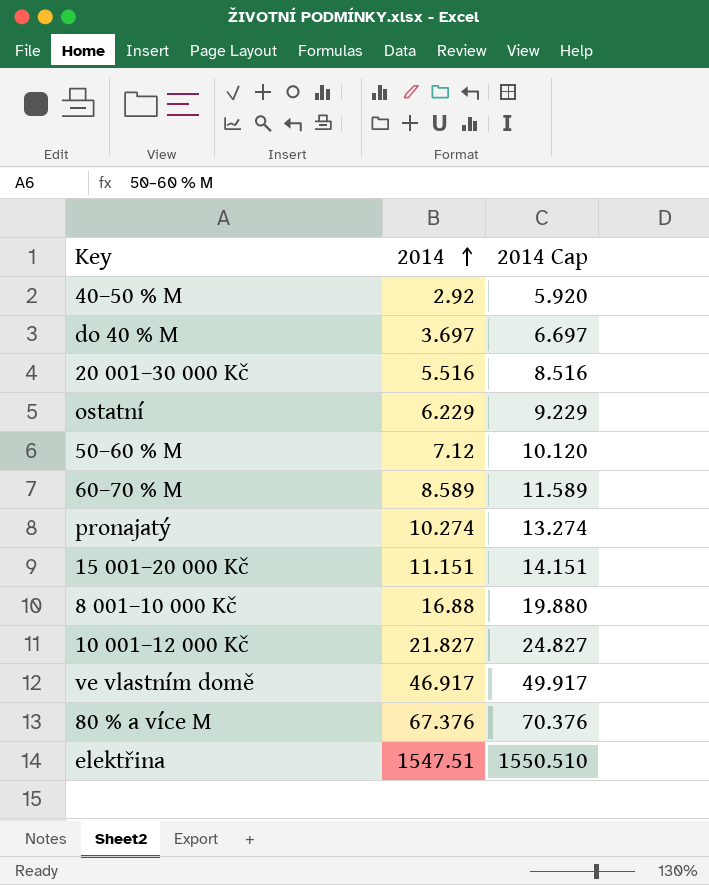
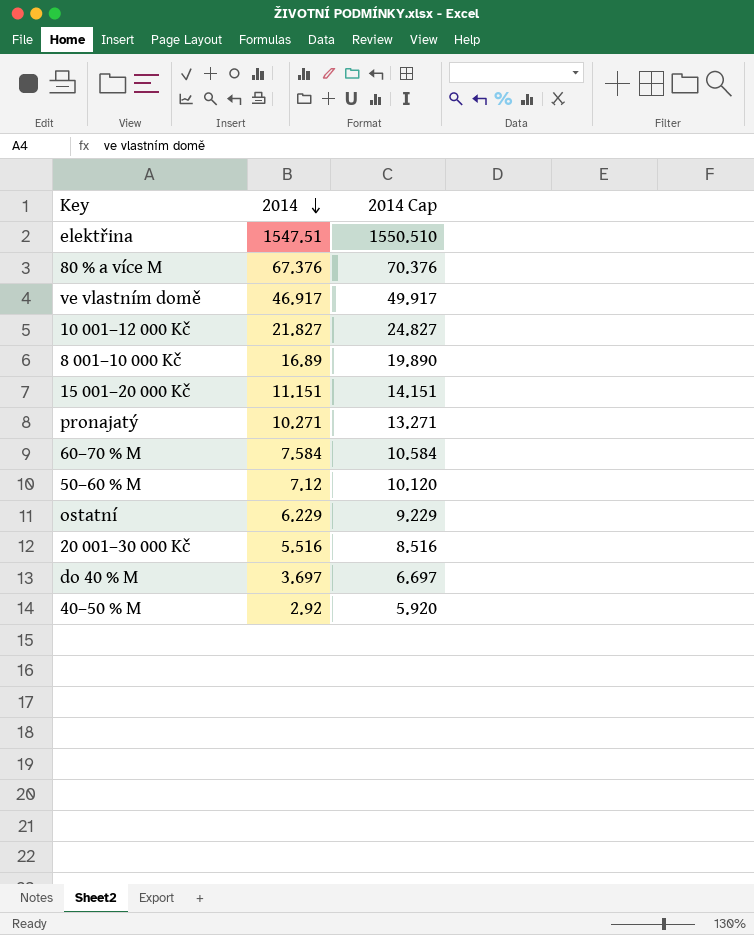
row order: 2014 ascending -> 2014 descending
8 001–10 000 Kč | 2014: 16.88 -> 16.89
8 001–10 000 Kč | 2014 Cap: 19.880 -> 19.890
pronajatý | 2014: 10.274 -> 10.271
pronajatý | 2014 Cap: 13.274 -> 13.271
60–70 % M | 2014: 8.589 -> 7.584
60–70 % M | 2014 Cap: 11.589 -> 10.584

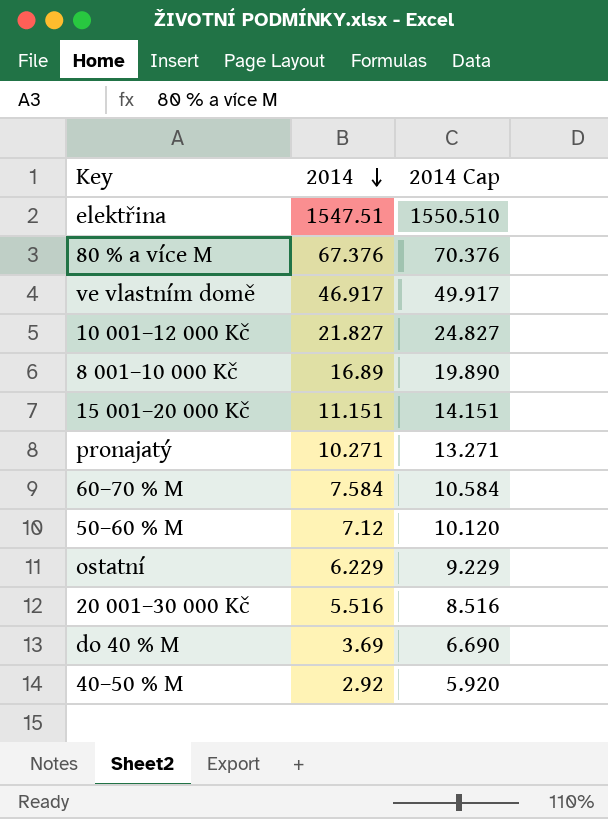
do 40 % M | 2014: 3.697 -> 3.69
do 40 % M | 2014 Cap: 6.697 -> 6.690

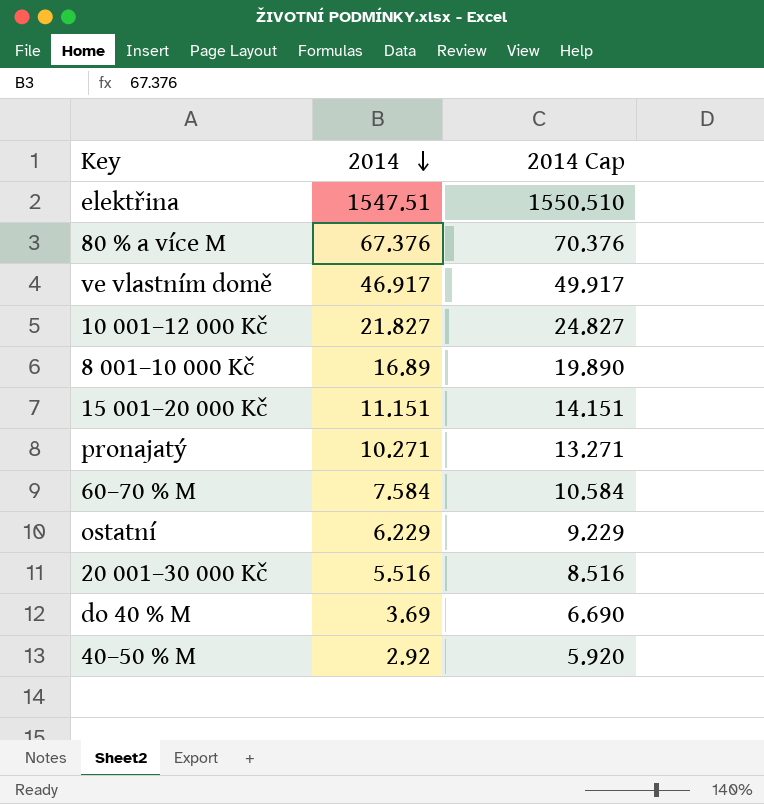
row 50–60 % M: 7.12 | 10.120 -> none

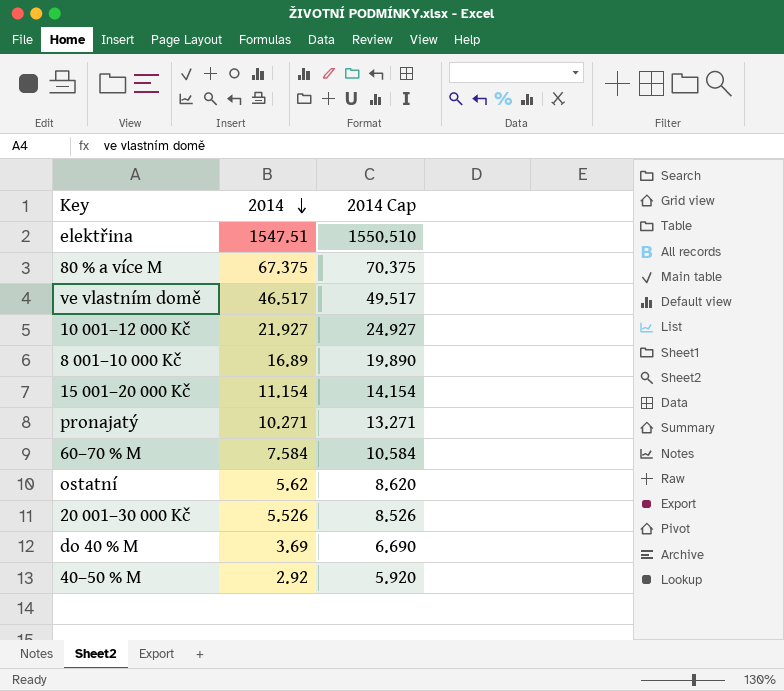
80 % a více M | 2014: 67.376 -> 67.375
80 % a více M | 2014 Cap: 70.376 -> 70.375
ve vlastním domě | 2014: 46.917 -> 46.517
ve vlastním domě | 2014 Cap: 49.917 -> 49.517
10 001–12 000 Kč | 2014: 21.827 -> 21.927
10 001–12 000 Kč | 2014 Cap: 24.827 -> 24.927
15 001–20 000 Kč | 2014: 11.151 -> 11.154
15 001–20 000 Kč | 2014 Cap: 14.151 -> 14.154
ostatní | 2014: 6.229 -> 5.62
ostatní | 2014 Cap: 9.229 -> 8.620
20 001–30 000 Kč | 2014: 5.516 -> 5.526
20 001–30 000 Kč | 2014 Cap: 8.516 -> 8.526

